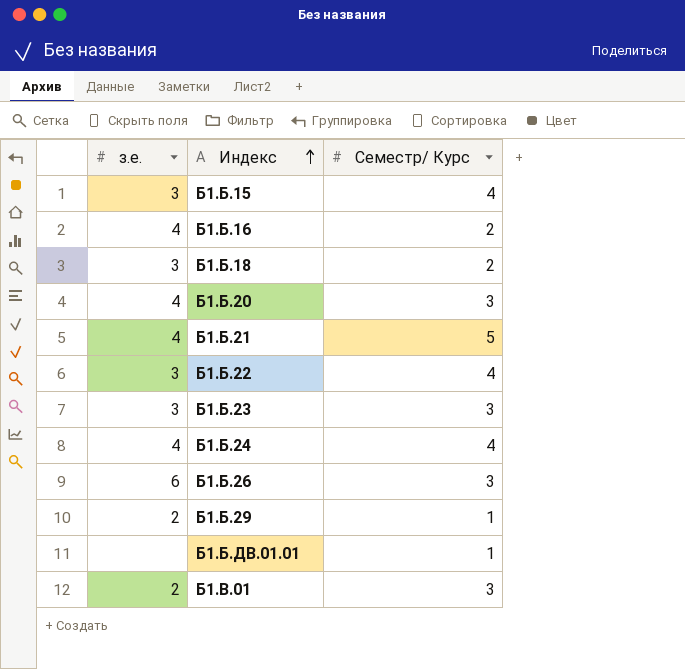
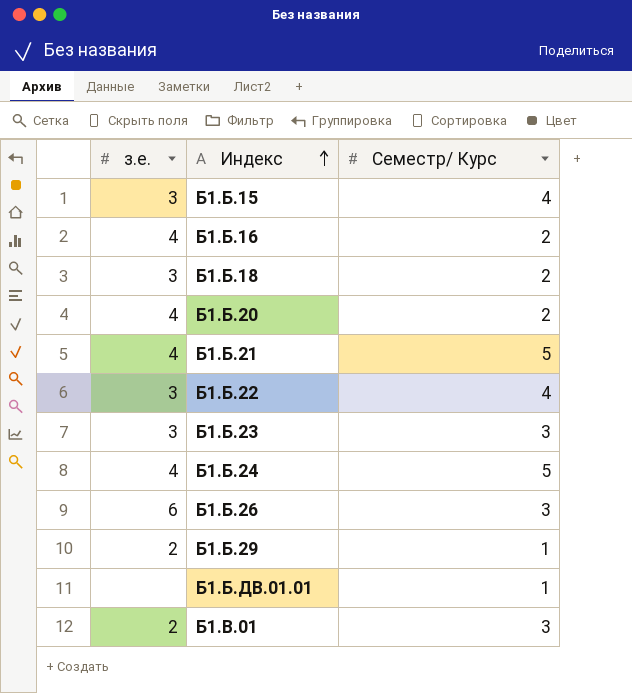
Б1.Б.20 | Семестр/ Курс: 3 -> 2
Б1.Б.24 | Семестр/ Курс: 4 -> 5

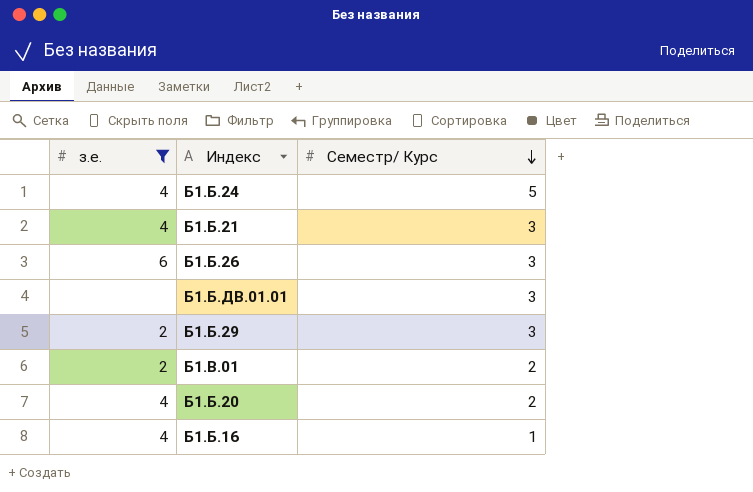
filter: none -> з.е. != 3
row order: Индекс ascending -> Семестр/ Курс descending
Б1.Б.21 | Семестр/ Курс: 5 -> 3
Б1.Б.ДВ.01.01 | Семестр/ Курс: 1 -> 3
Б1.Б.29 | Семестр/ Курс: 1 -> 3
Б1.В.01 | Семестр/ Курс: 3 -> 2
Б1.Б.16 | Семестр/ Курс: 2 -> 1

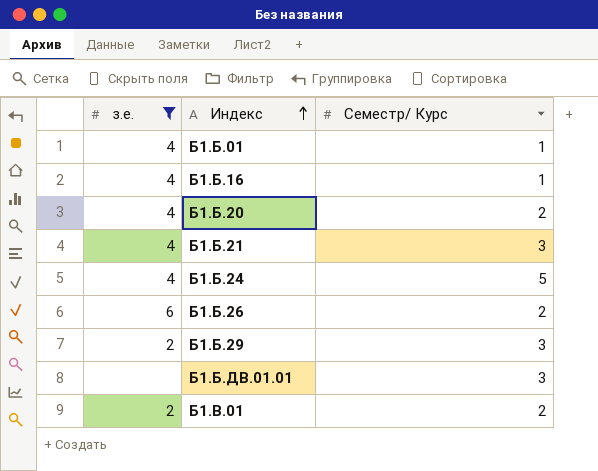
row order: Семестр/ Курс descending -> Индекс ascending
row Б1.Б.01: none -> 4 | 1
Б1.Б.26 | Семестр/ Курс: 3 -> 2

